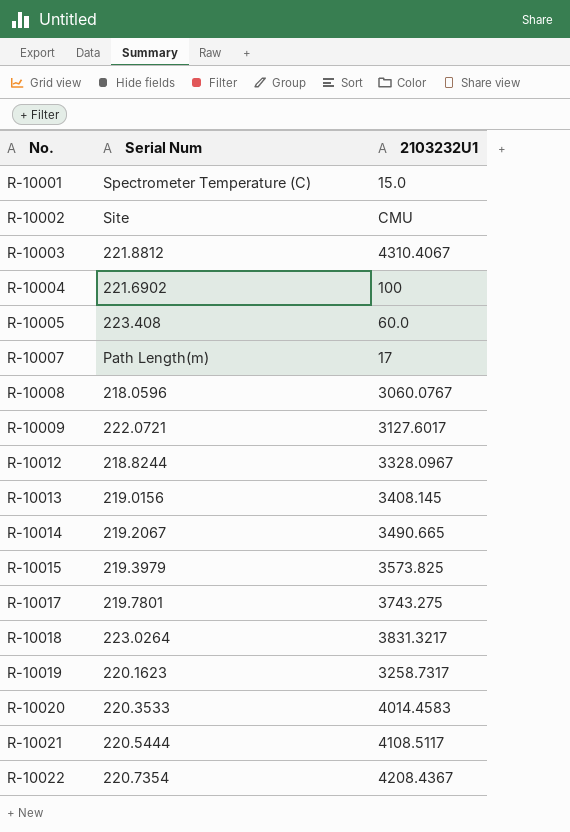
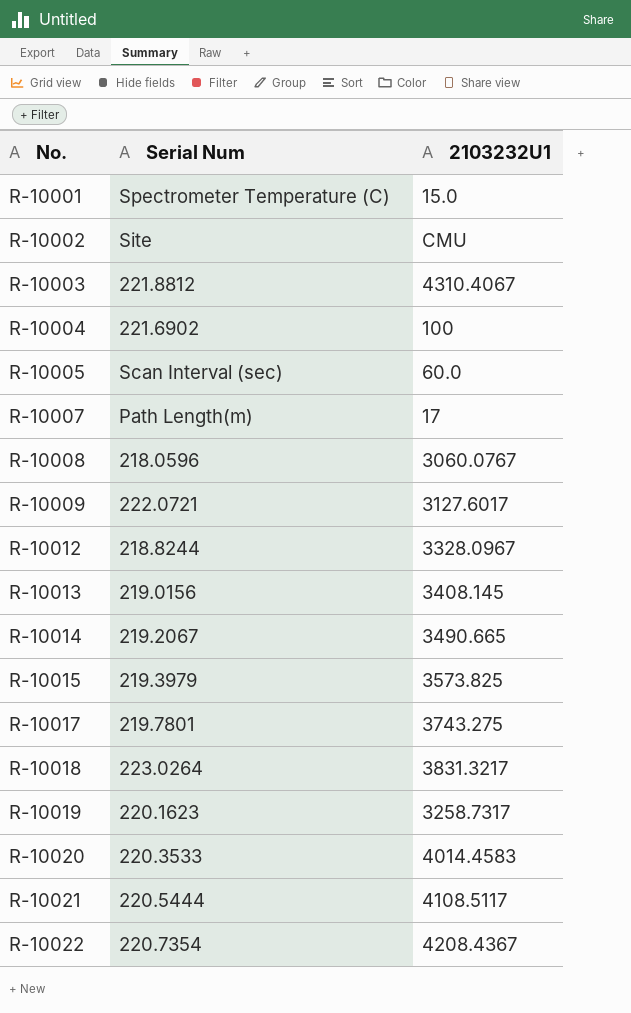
R-10005 | Serial Num: 223.408 -> Scan Interval (sec)

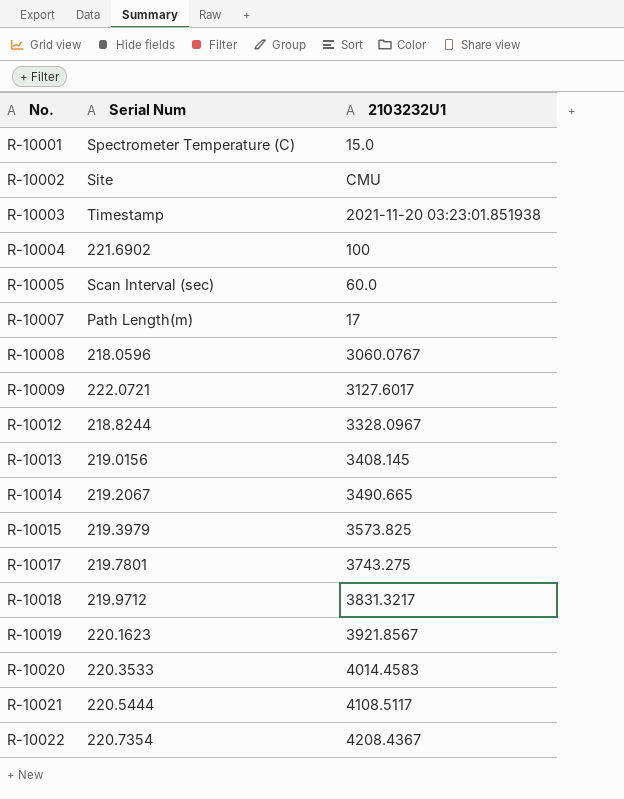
R-10003 | Serial Num: 221.8812 -> Timestamp
R-10003 | 2103232U1: 4310.4067 -> 2021-11-20 03:23:01.851938
R-10018 | Serial Num: 223.0264 -> 219.9712
R-10019 | 2103232U1: 3258.7317 -> 3921.8567

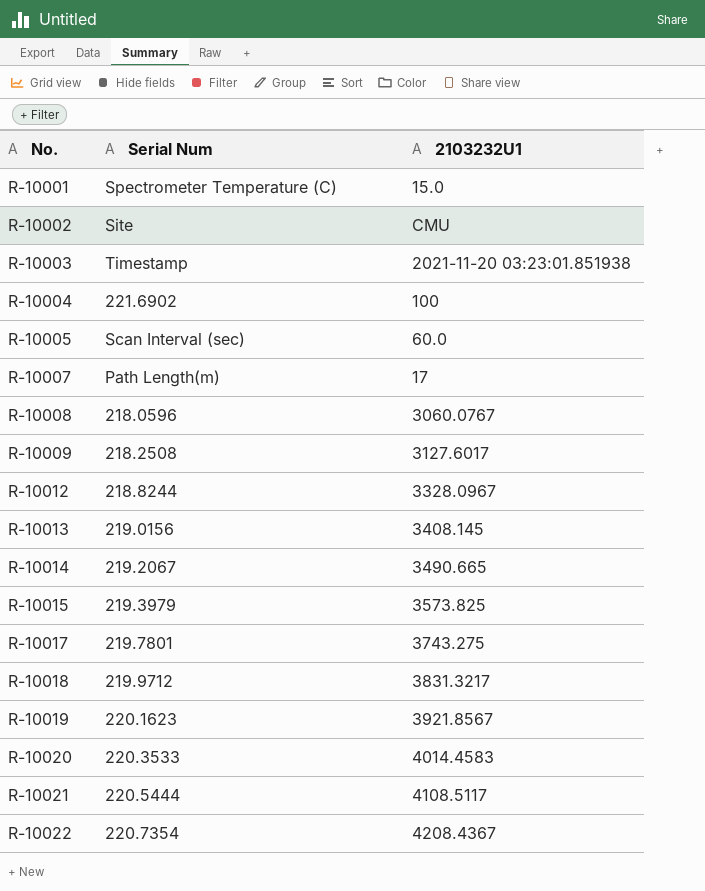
R-10009 | Serial Num: 222.0721 -> 218.2508

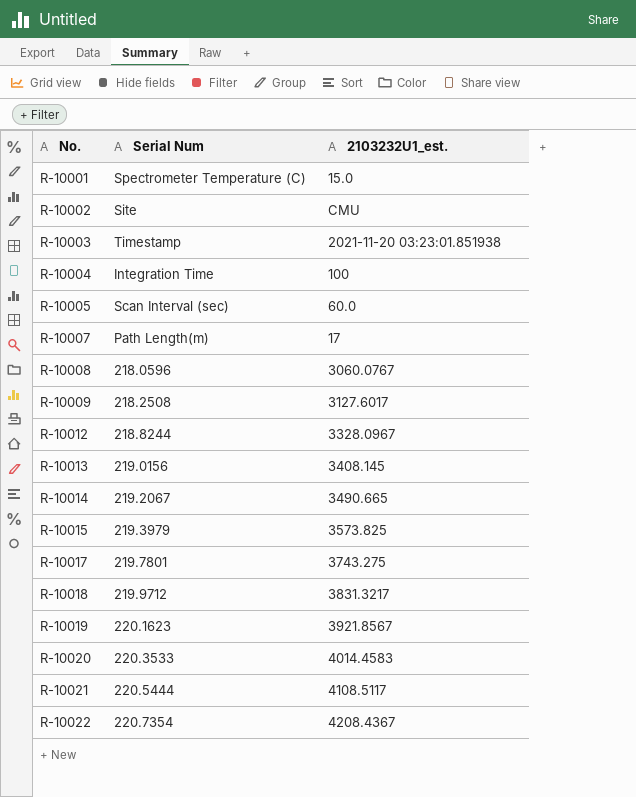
column name: 2103232U1 -> 2103232U1_est.
R-10004 | Serial Num: 221.6902 -> Integration Time

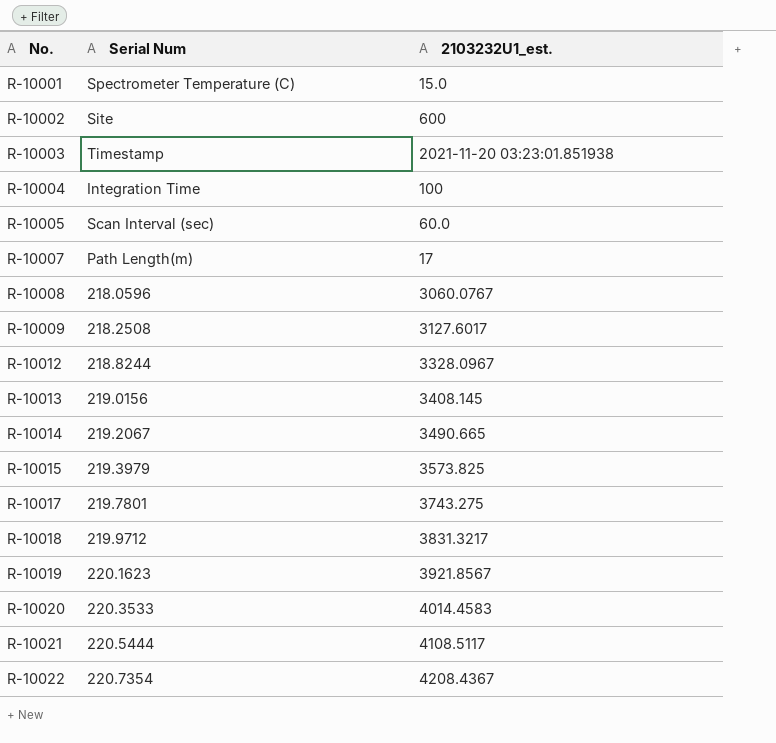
R-10002 | 2103232U1_est.: CMU -> 600

